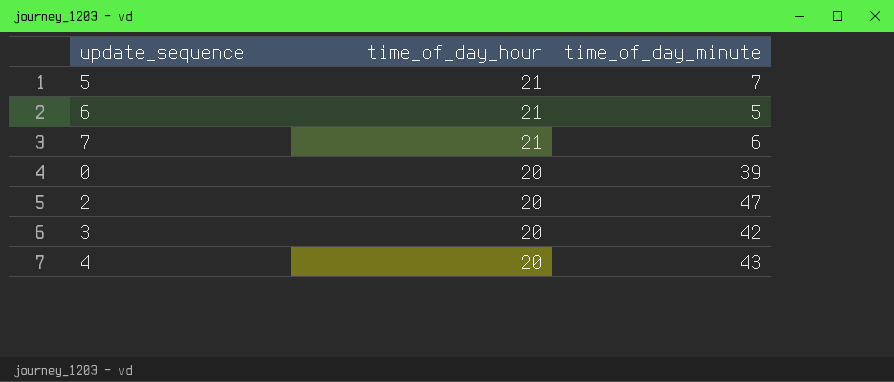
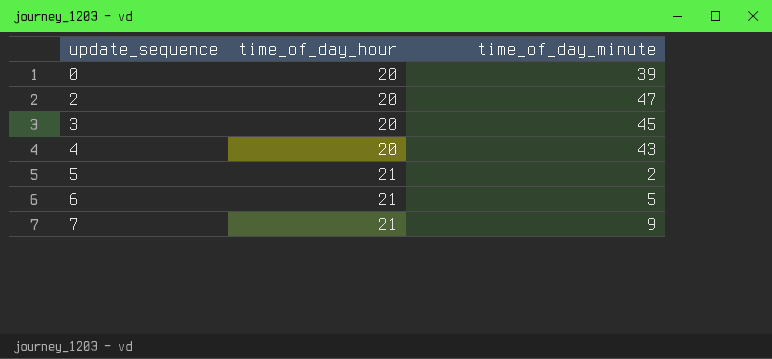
row order: time_of_day_hour descending -> update_sequence ascending
3 | time_of_day_minute: 42 -> 45
5 | time_of_day_minute: 7 -> 2
7 | time_of_day_minute: 6 -> 9

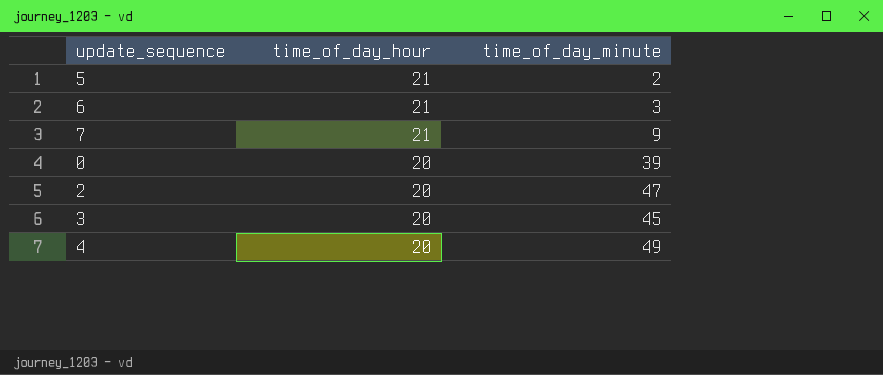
row order: update_sequence ascending -> time_of_day_hour descending
6 | time_of_day_minute: 5 -> 3
4 | time_of_day_minute: 43 -> 49

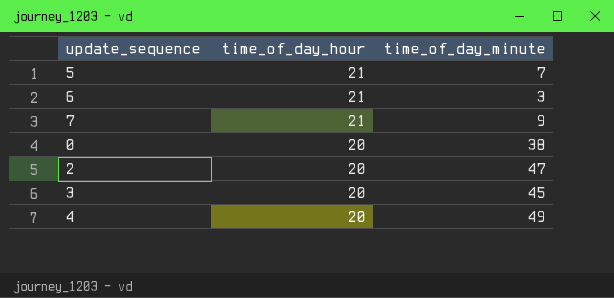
5 | time_of_day_minute: 2 -> 7
0 | time_of_day_minute: 39 -> 38

